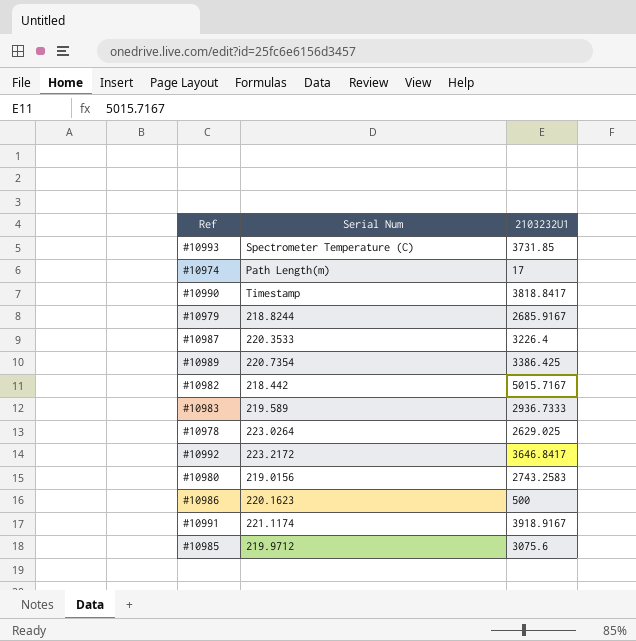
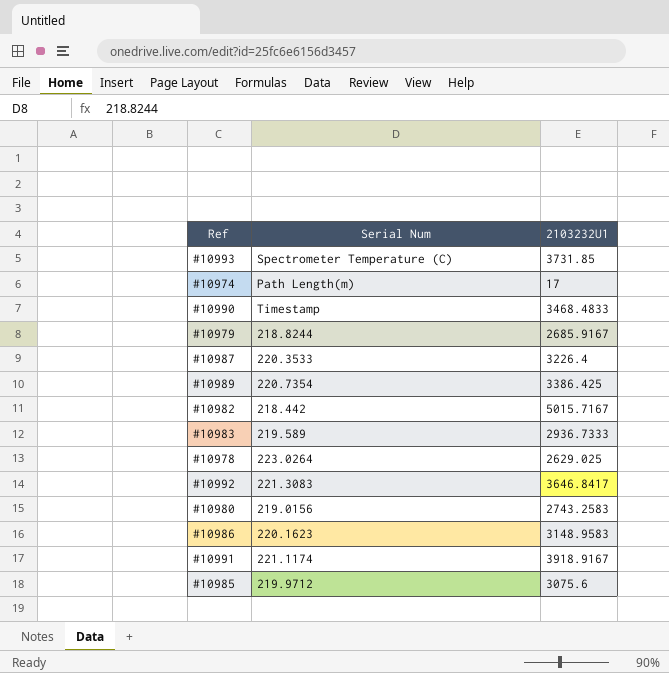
#10990 | 2103232U1: 3818.8417 -> 3468.4833
#10992 | Serial Num: 223.2172 -> 221.3083
#10986 | 2103232U1: 500 -> 3148.9583

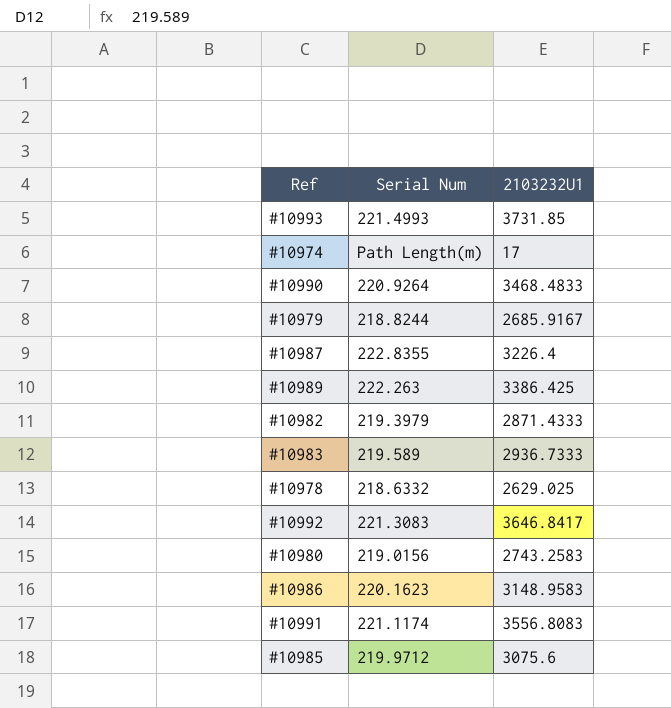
#10993 | Serial Num: Spectrometer Temperature (C) -> 221.4993
#10990 | Serial Num: Timestamp -> 220.9264
#10987 | Serial Num: 220.3533 -> 222.8355
#10989 | Serial Num: 220.7354 -> 222.263
#10982 | Serial Num: 218.442 -> 219.3979
#10982 | 2103232U1: 5015.7167 -> 2871.4333
#10978 | Serial Num: 223.0264 -> 218.6332
#10991 | 2103232U1: 3918.9167 -> 3556.8083

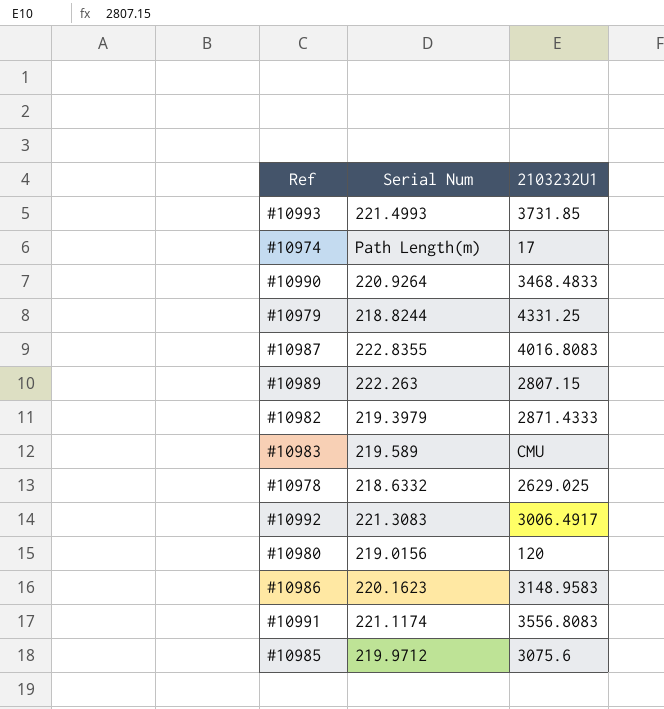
#10979 | 2103232U1: 2685.9167 -> 4331.25
#10987 | 2103232U1: 3226.4 -> 4016.8083
#10989 | 2103232U1: 3386.425 -> 2807.15
#10983 | 2103232U1: 2936.7333 -> CMU
#10992 | 2103232U1: 3646.8417 -> 3006.4917
#10980 | 2103232U1: 2743.2583 -> 120

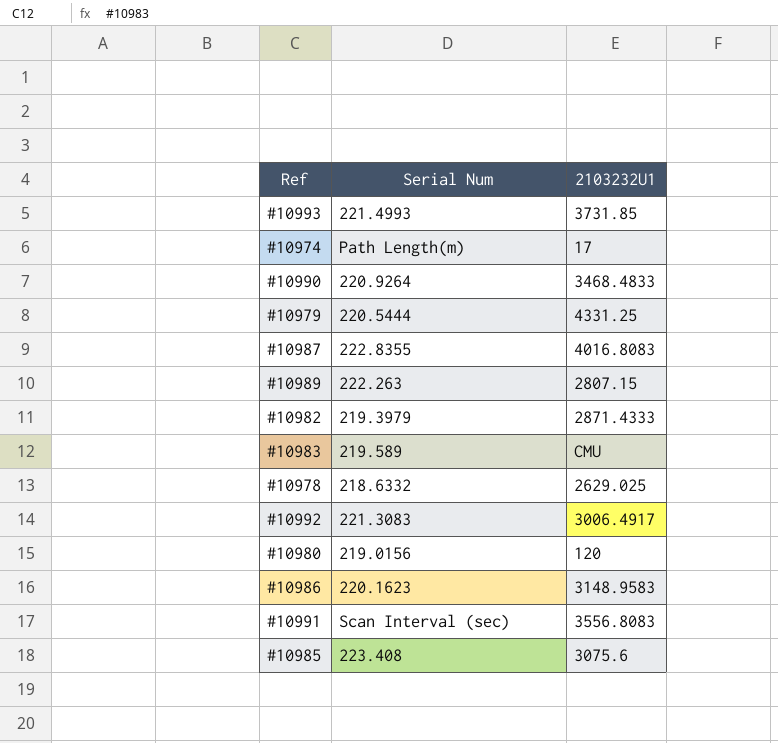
#10979 | Serial Num: 218.8244 -> 220.5444
#10991 | Serial Num: 221.1174 -> Scan Interval (sec)
#10985 | Serial Num: 219.9712 -> 223.408

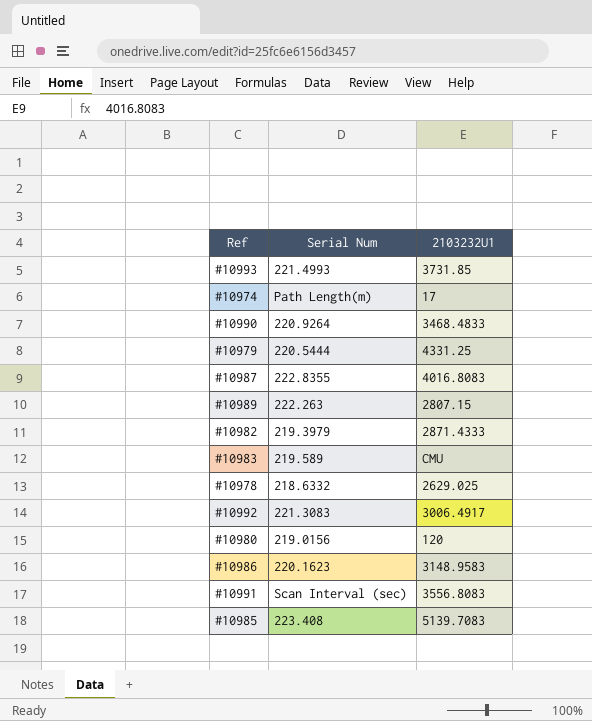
#10985 | 2103232U1: 3075.6 -> 5139.7083

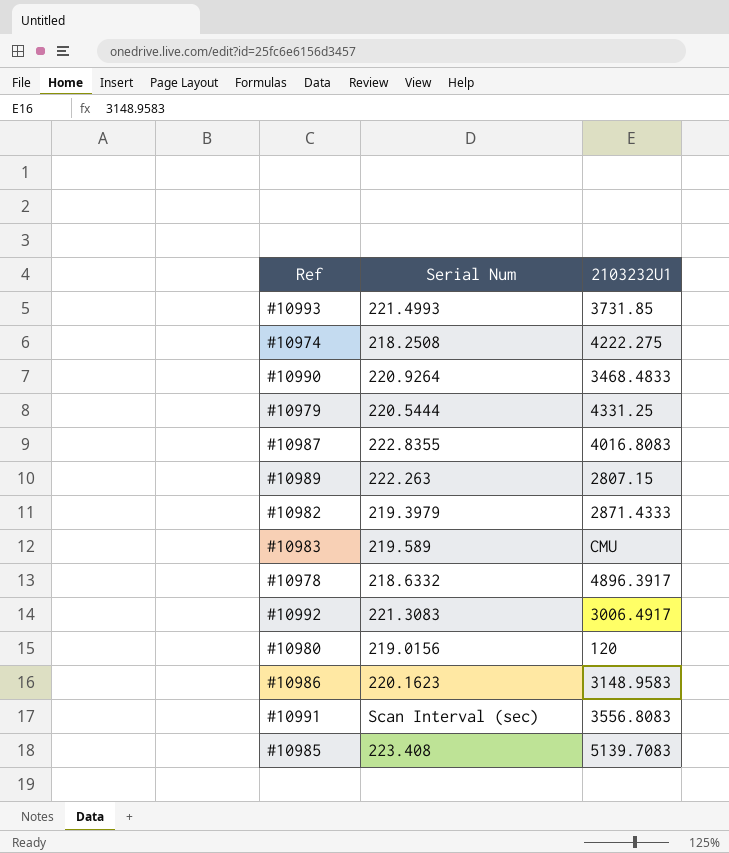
#10974 | Serial Num: Path Length(m) -> 218.2508
#10974 | 2103232U1: 17 -> 4222.275
#10978 | 2103232U1: 2629.025 -> 4896.3917

